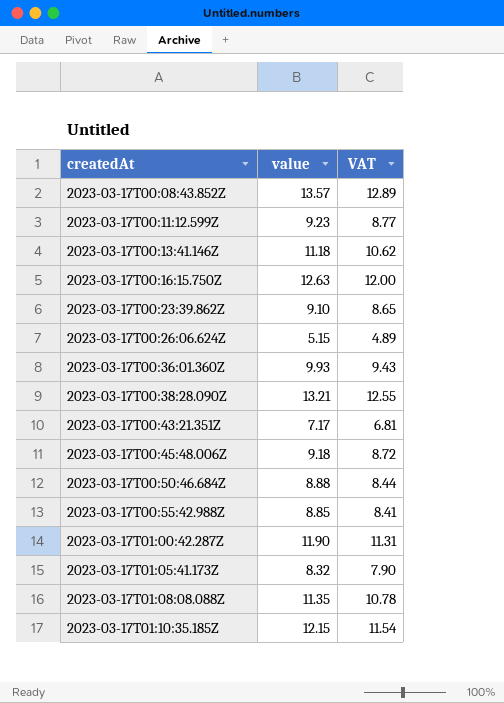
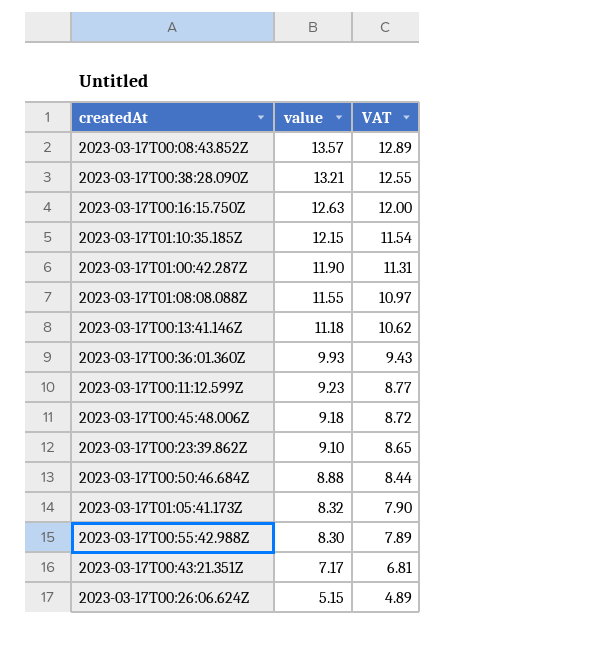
row order: createdAt ascending -> value descending
2023-03-17T01:08:08.088Z | value: 11.35 -> 11.55
2023-03-17T01:08:08.088Z | VAT: 10.78 -> 10.97
2023-03-17T00:55:42.988Z | value: 8.85 -> 8.30
2023-03-17T00:55:42.988Z | VAT: 8.41 -> 7.89

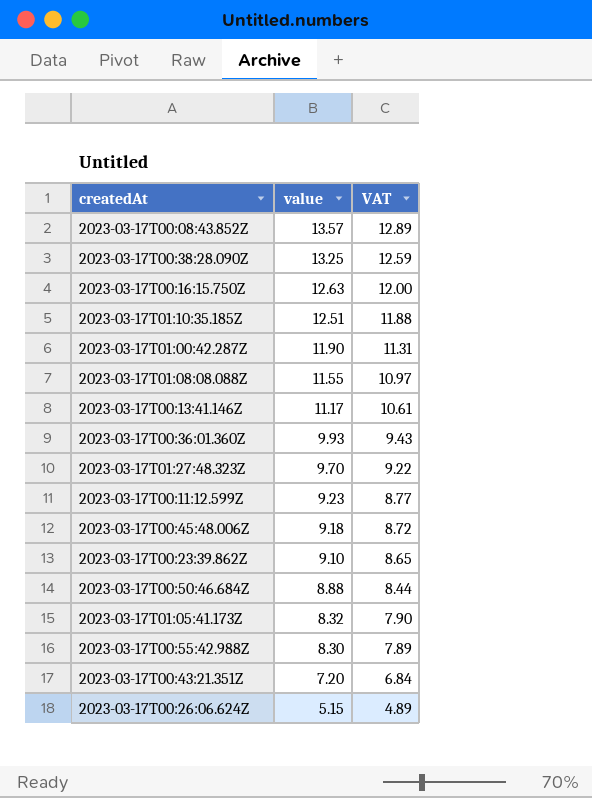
2023-03-17T00:38:28.090Z | value: 13.21 -> 13.25
2023-03-17T00:38:28.090Z | VAT: 12.55 -> 12.59
2023-03-17T01:10:35.185Z | value: 12.15 -> 12.51
2023-03-17T01:10:35.185Z | VAT: 11.54 -> 11.88
2023-03-17T00:13:41.146Z | value: 11.18 -> 11.17
2023-03-17T00:13:41.146Z | VAT: 10.62 -> 10.61
row 2023-03-17T01:27:48.323Z: none -> 9.70 | 9.22
2023-03-17T00:43:21.351Z | value: 7.17 -> 7.20
2023-03-17T00:43:21.351Z | VAT: 6.81 -> 6.84

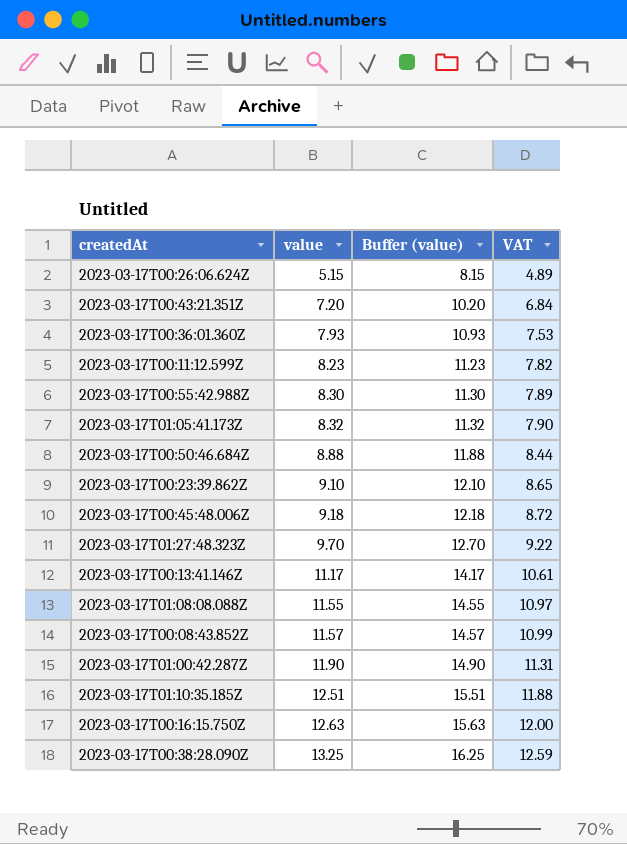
row order: value descending -> value ascending
column Buffer (value) | formula: none -> [value] + 3
2023-03-17T00:36:01.360Z | value: 9.93 -> 7.93
2023-03-17T00:36:01.360Z | VAT: 9.43 -> 7.53
2023-03-17T00:11:12.599Z | value: 9.23 -> 8.23
2023-03-17T00:11:12.599Z | VAT: 8.77 -> 7.82
2023-03-17T00:08:43.852Z | value: 13.57 -> 11.57
2023-03-17T00:08:43.852Z | VAT: 12.89 -> 10.99

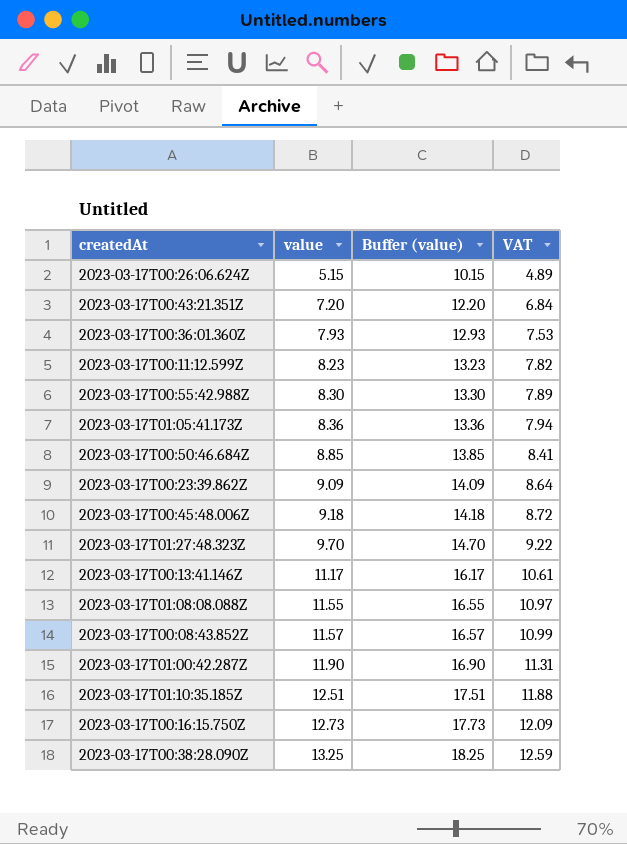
column Buffer (value) | formula: [value] + 3 -> [value] + 5
2023-03-17T01:05:41.173Z | value: 8.32 -> 8.36
2023-03-17T01:05:41.173Z | VAT: 7.90 -> 7.94
2023-03-17T00:50:46.684Z | value: 8.88 -> 8.85
2023-03-17T00:50:46.684Z | VAT: 8.44 -> 8.41
2023-03-17T00:23:39.862Z | value: 9.10 -> 9.09
2023-03-17T00:23:39.862Z | VAT: 8.65 -> 8.64
2023-03-17T00:16:15.750Z | value: 12.63 -> 12.73
2023-03-17T00:16:15.750Z | VAT: 12.00 -> 12.09

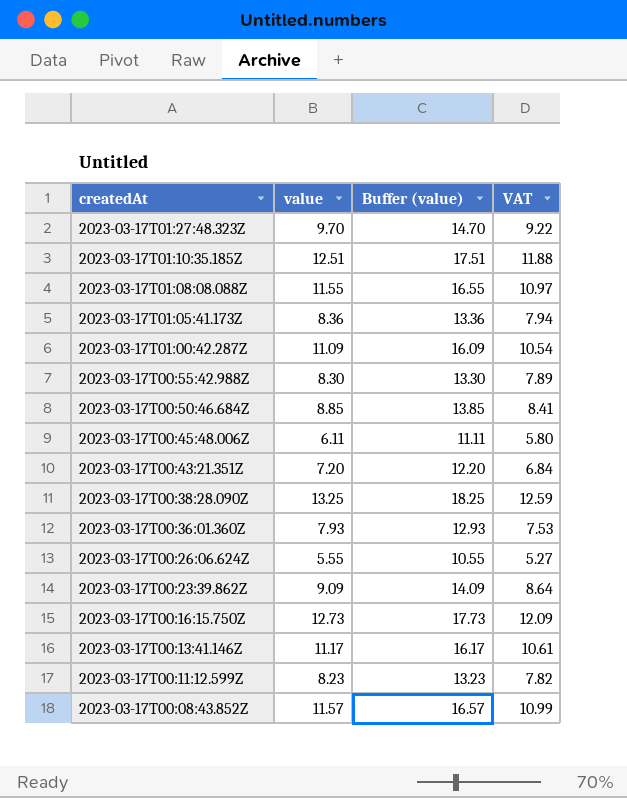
row order: value ascending -> createdAt descending
2023-03-17T01:00:42.287Z | value: 11.90 -> 11.09
2023-03-17T01:00:42.287Z | Buffer (value): 16.90 -> 16.09
2023-03-17T01:00:42.287Z | VAT: 11.31 -> 10.54
2023-03-17T00:45:48.006Z | value: 9.18 -> 6.11
2023-03-17T00:45:48.006Z | Buffer (value): 14.18 -> 11.11
2023-03-17T00:45:48.006Z | VAT: 8.72 -> 5.80
2023-03-17T00:26:06.624Z | value: 5.15 -> 5.55
2023-03-17T00:26:06.624Z | Buffer (value): 10.15 -> 10.55
2023-03-17T00:26:06.624Z | VAT: 4.89 -> 5.27

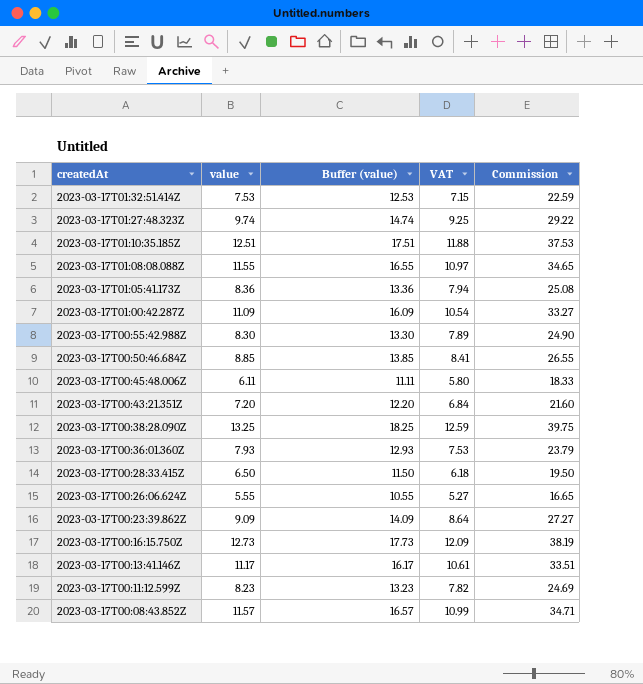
column Commission | formula: none -> [value] * 3
row 2023-03-17T01:32:51.414Z: none -> 7.53 | 12.53 | 7.15 | 22.59
2023-03-17T01:27:48.323Z | value: 9.70 -> 9.74
2023-03-17T01:27:48.323Z | Buffer (value): 14.70 -> 14.74
2023-03-17T01:27:48.323Z | VAT: 9.22 -> 9.25
row 2023-03-17T00:28:33.415Z: none -> 6.50 | 11.50 | 6.18 | 19.50

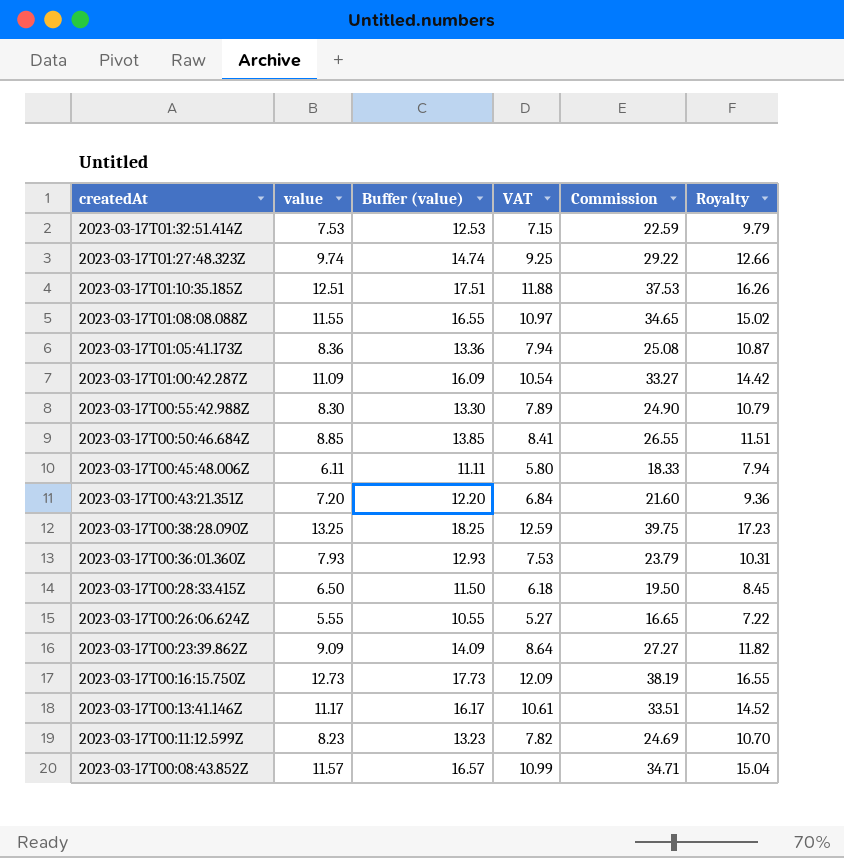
column Royalty | formula: none -> [value] * 1.3

